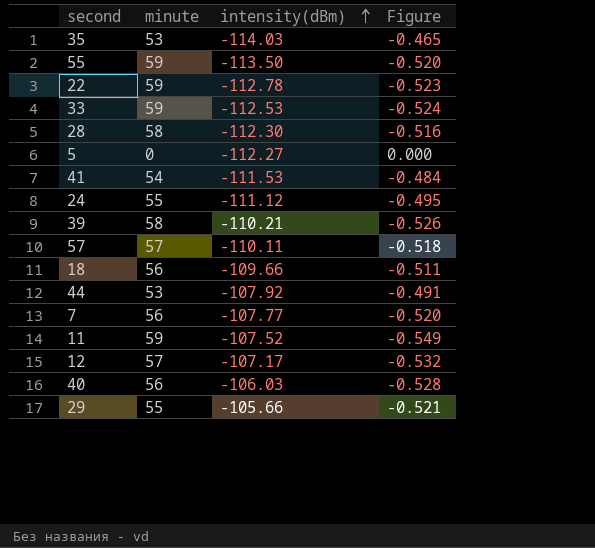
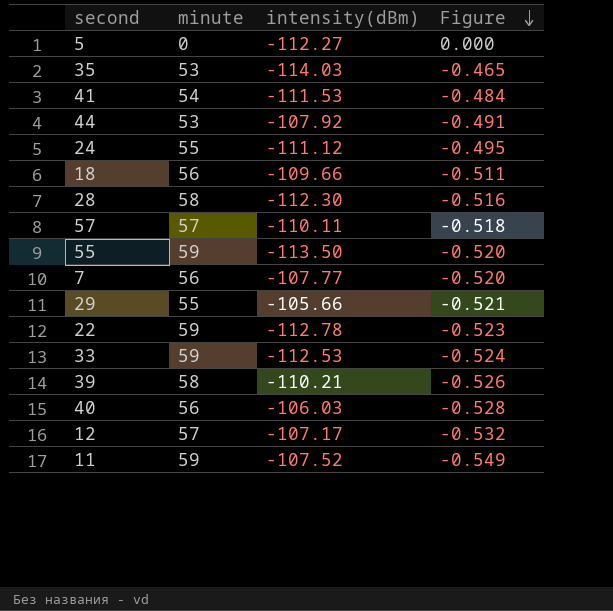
row order: intensity(dBm) ascending -> Figure descending

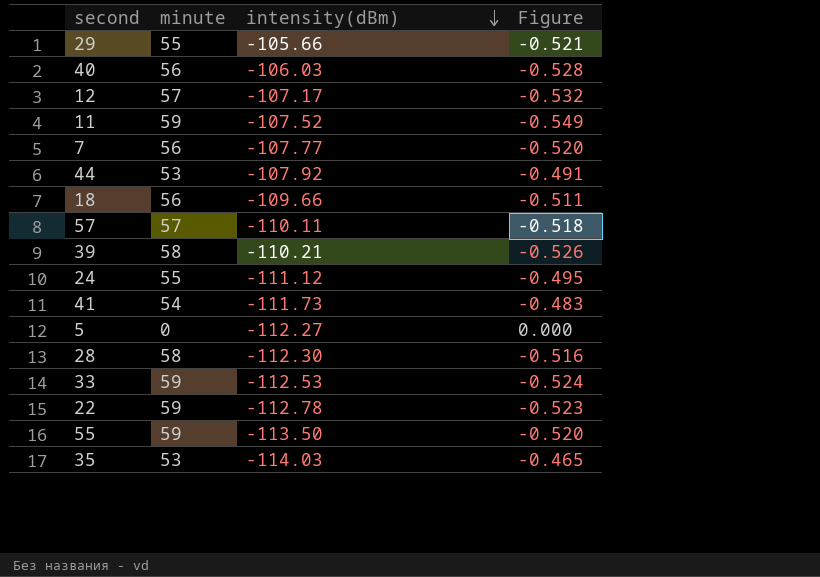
row order: Figure descending -> intensity(dBm) descending
41 | intensity(dBm): -111.53 -> -111.73
41 | Figure: -0.484 -> -0.483

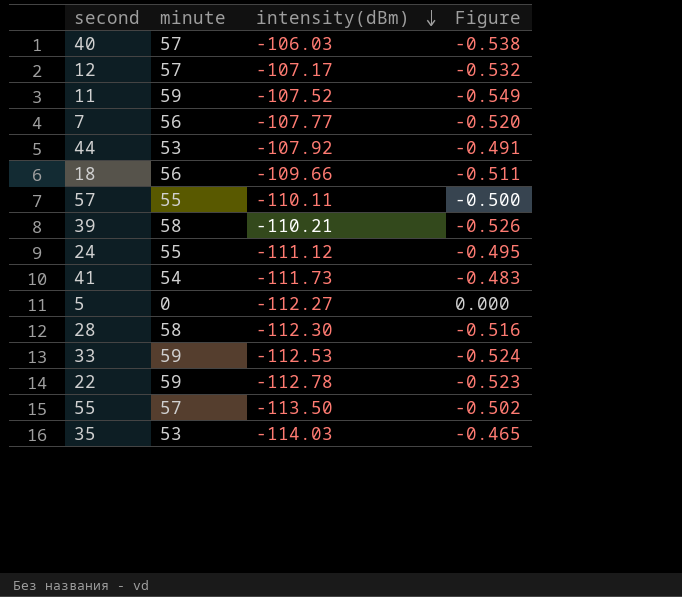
row 29: 55 | -105.66 | -0.521 -> none
40 | minute: 56 -> 57
40 | Figure: -0.528 -> -0.538
57 | minute: 57 -> 55
57 | Figure: -0.518 -> -0.500
55 | minute: 59 -> 57
55 | Figure: -0.520 -> -0.502

